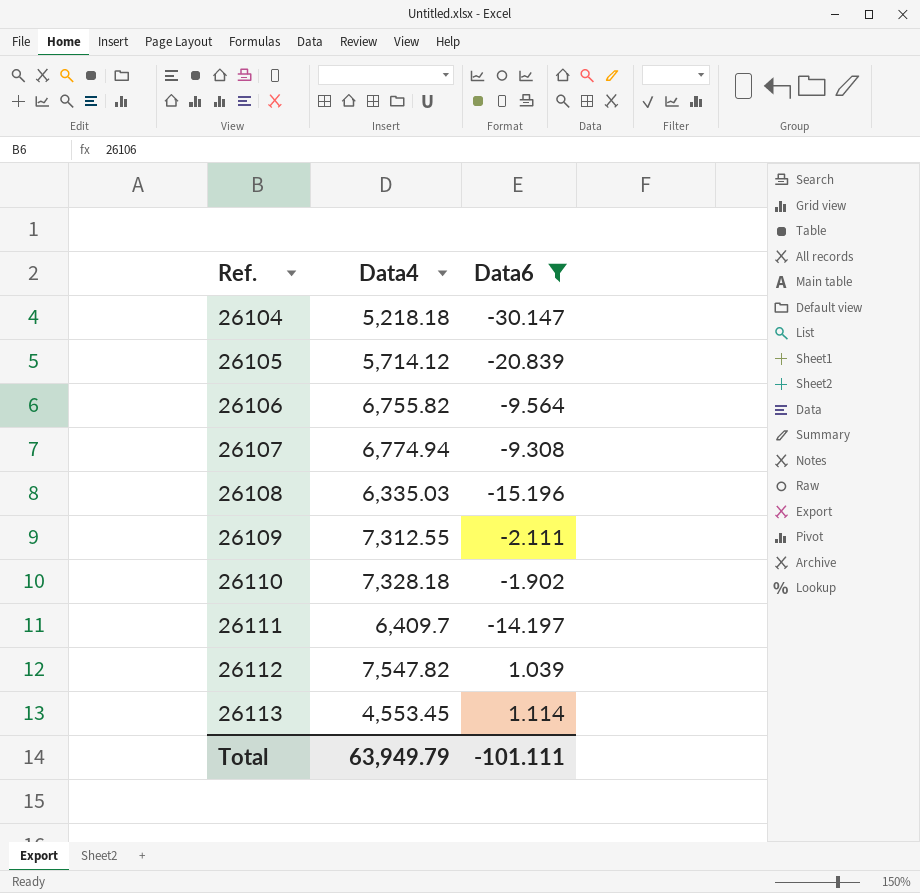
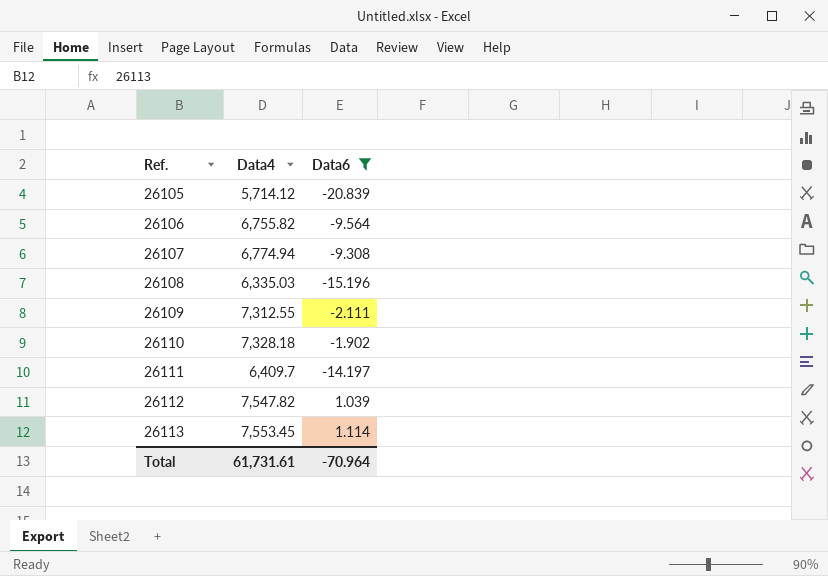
row 26104: 5,218.18 | -30.147 -> none
26113 | Data4: 4,553.45 -> 7,553.45
Total | Data4: 63,949.79 -> 61,731.61
Total | Data6: -101.111 -> -70.964

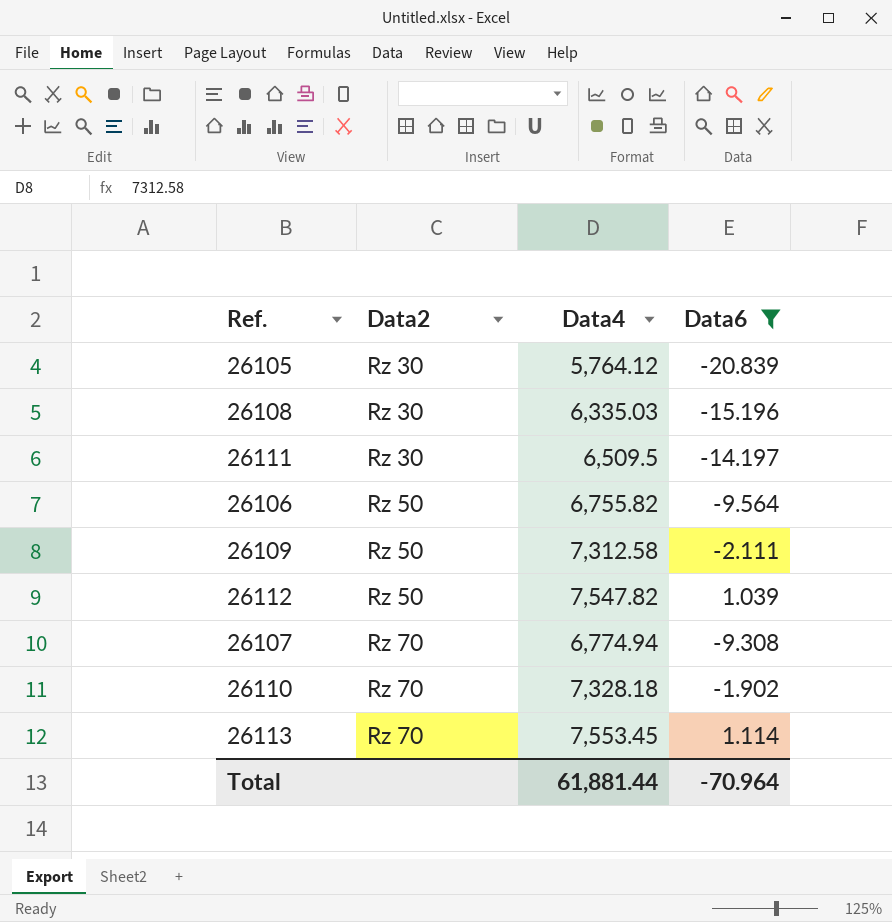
row order: Ref. ascending -> Data2 ascending
column Data2 | position: none -> 2
26105 | Data4: 5,714.12 -> 5,764.12
26111 | Data4: 6,409.7 -> 6,509.5
26109 | Data4: 7,312.55 -> 7,312.58
Total | Data4: 61,731.61 -> 61,881.44

